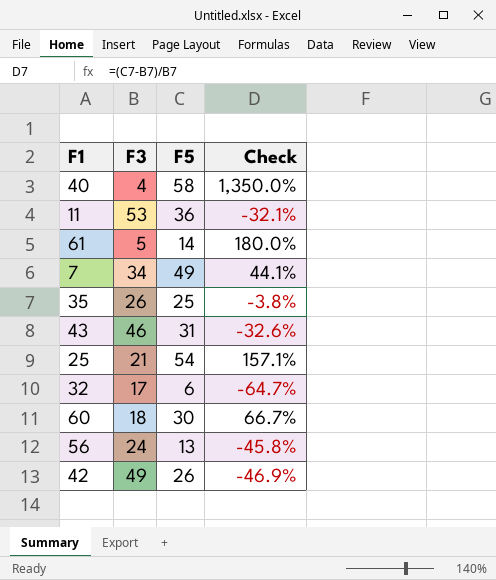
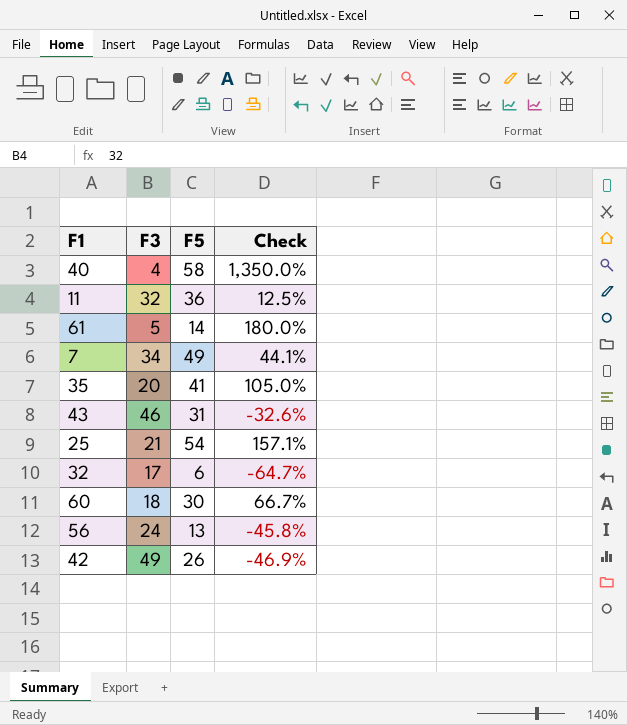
11 | F3: 53 -> 32
11 | Check: -32.1% -> 12.5%
35 | F3: 26 -> 20
35 | F5: 25 -> 41
35 | Check: -3.8% -> 105.0%

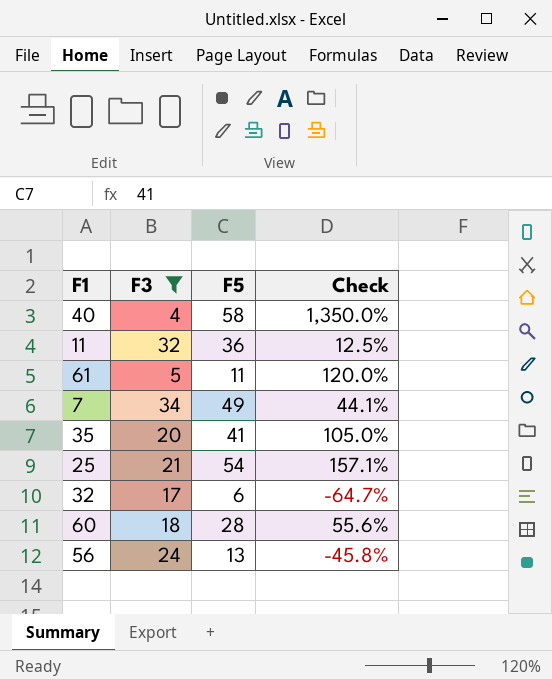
filter: none -> F3 <= 34
61 | F5: 14 -> 11
61 | Check: 180.0% -> 120.0%
60 | F5: 30 -> 28
60 | Check: 66.7% -> 55.6%

